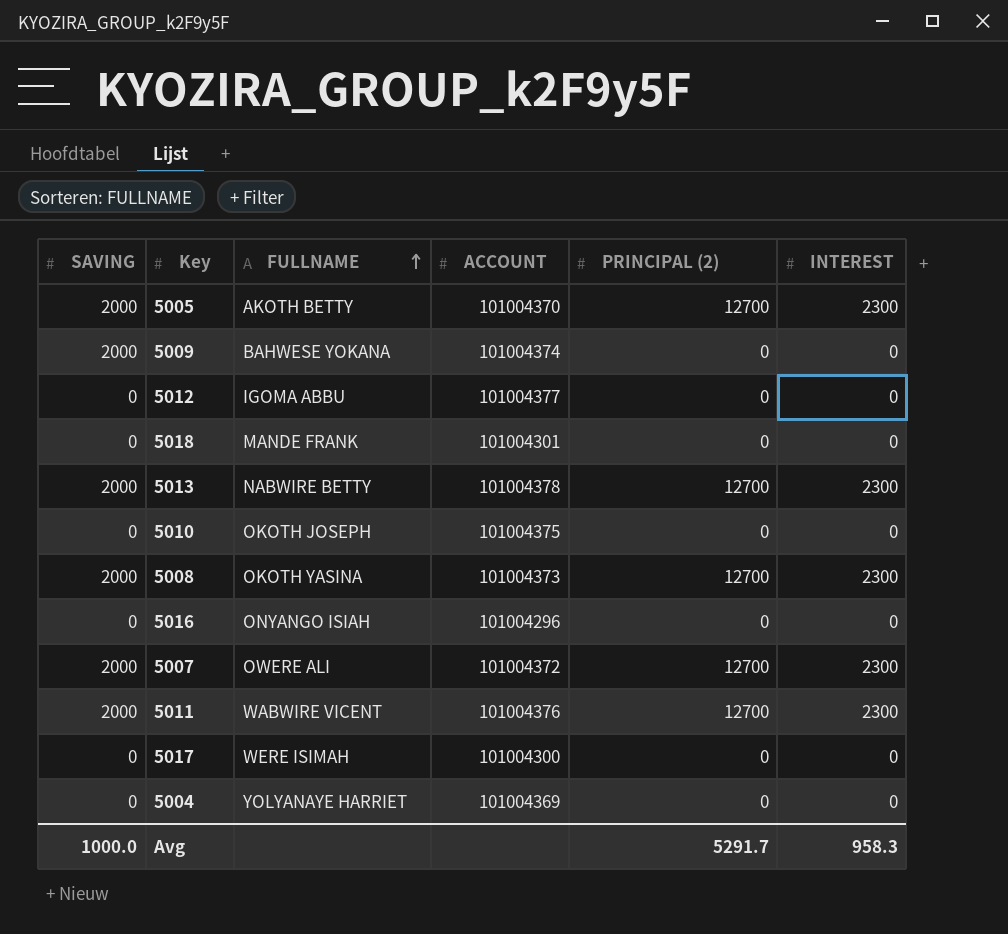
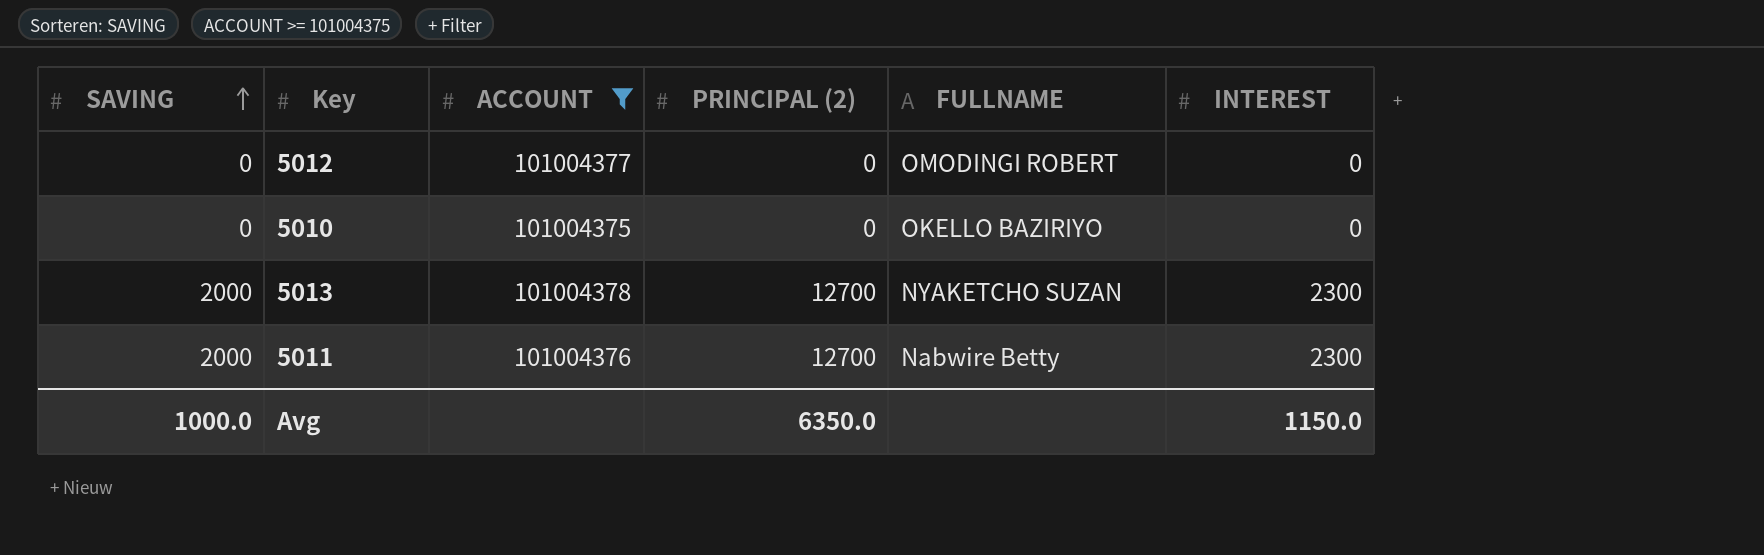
filter: none -> ACCOUNT >= 101004375
row order: FULLNAME ascending -> SAVING ascending
column FULLNAME | position: 3 -> 5
5012 | FULLNAME: IGOMA ABBU -> OMODINGI ROBERT
5010 | FULLNAME: OKOTH JOSEPH -> OKELLO BAZIRIYO
5013 | FULLNAME: NABWIRE BETTY -> NYAKETCHO SUZAN
5011 | FULLNAME: WABWIRE VICENT -> Nabwire Betty
Avg | PRINCIPAL (2): 5291.7 -> 6350.0
Avg | INTEREST: 958.3 -> 1150.0

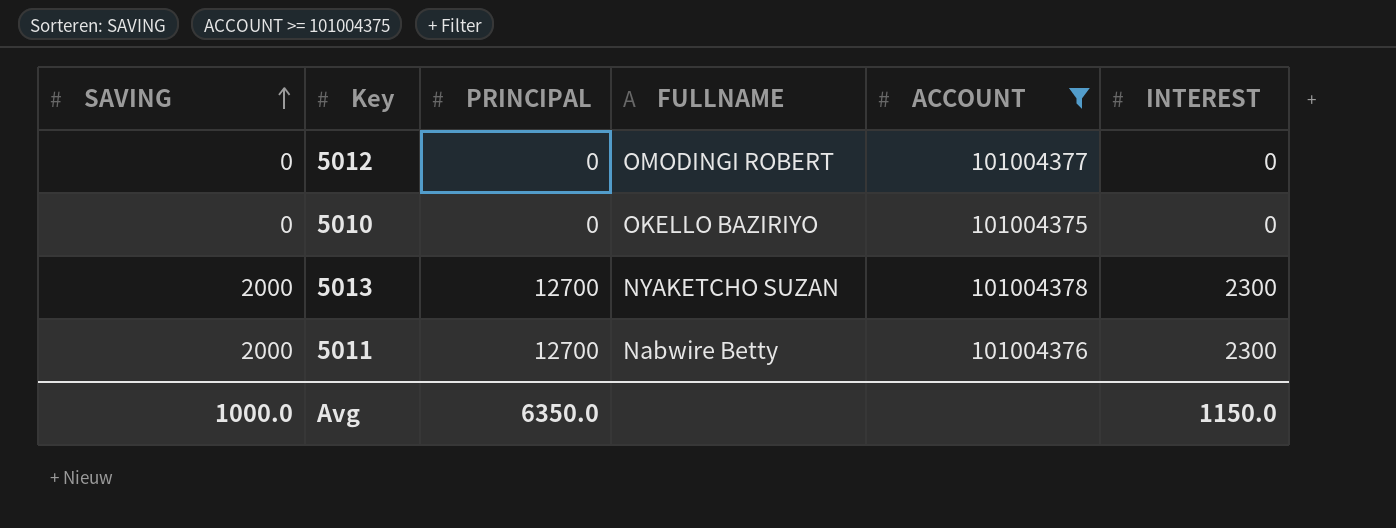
column name: PRINCIPAL (2) -> PRINCIPAL
column ACCOUNT | position: 3 -> 5

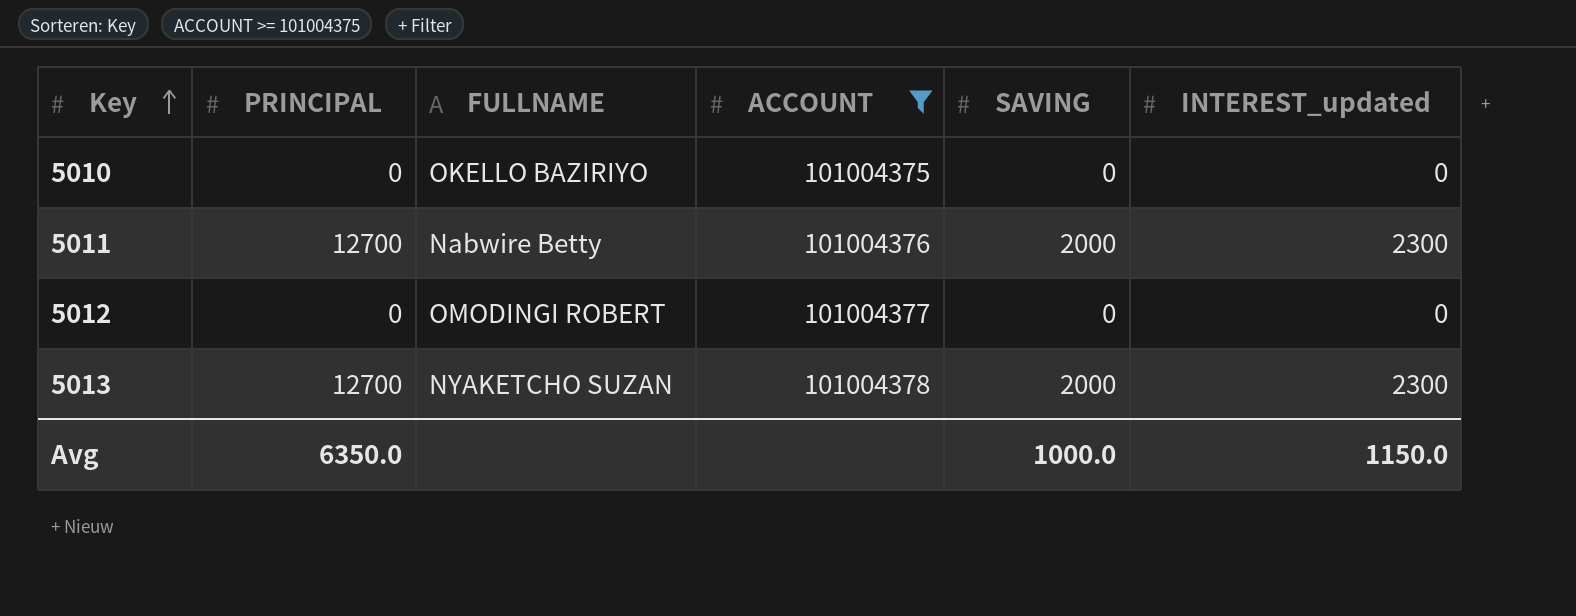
row order: SAVING ascending -> Key ascending
column SAVING | position: 1 -> 5
column name: INTEREST -> INTEREST_updated

